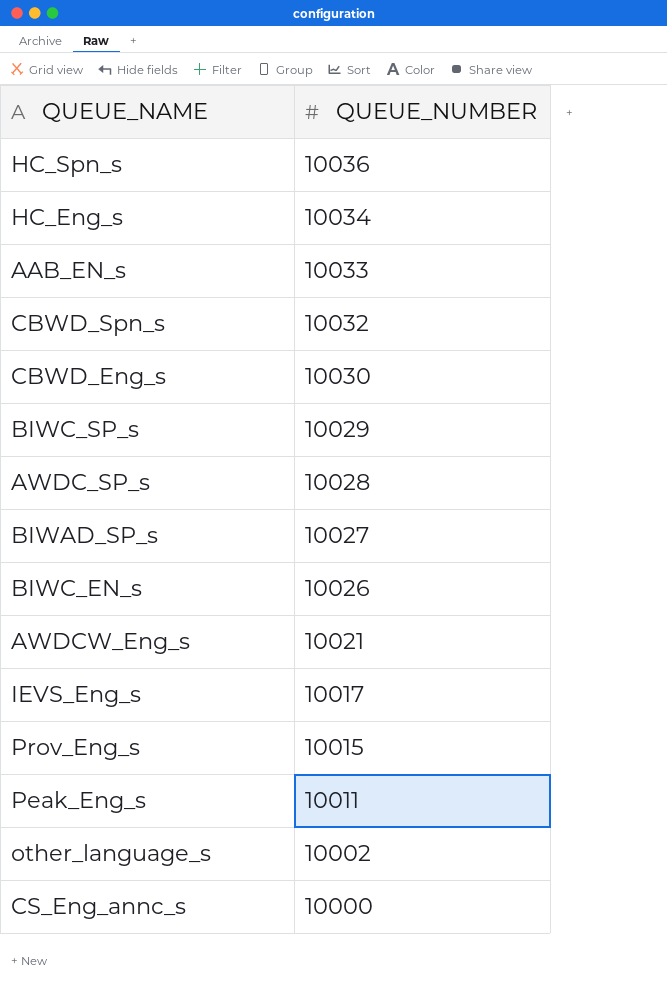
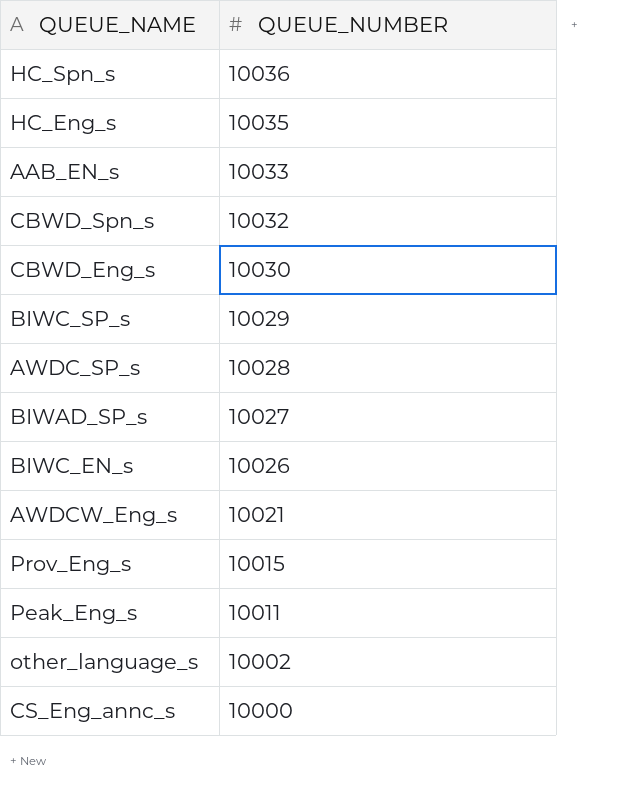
row IEVS_Eng_s: 10017 -> none
HC_Eng_s | QUEUE_NUMBER: 10034 -> 10035

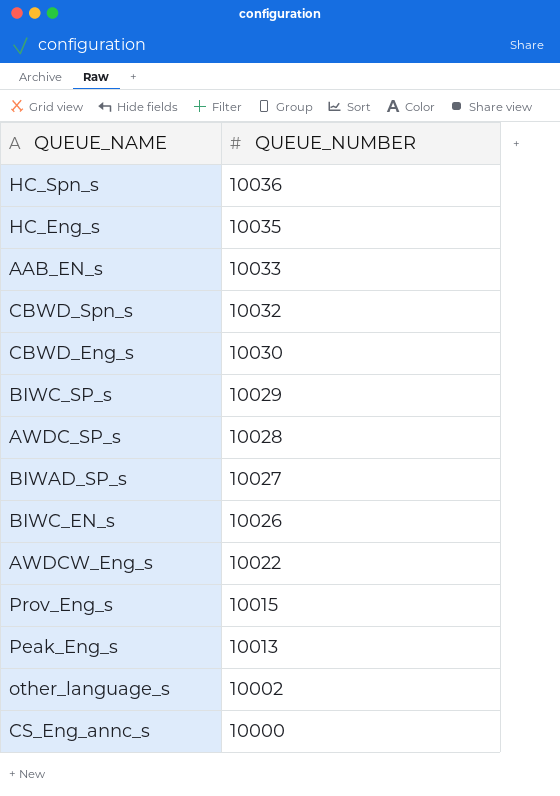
AWDCW_Eng_s | QUEUE_NUMBER: 10021 -> 10022
Peak_Eng_s | QUEUE_NUMBER: 10011 -> 10013

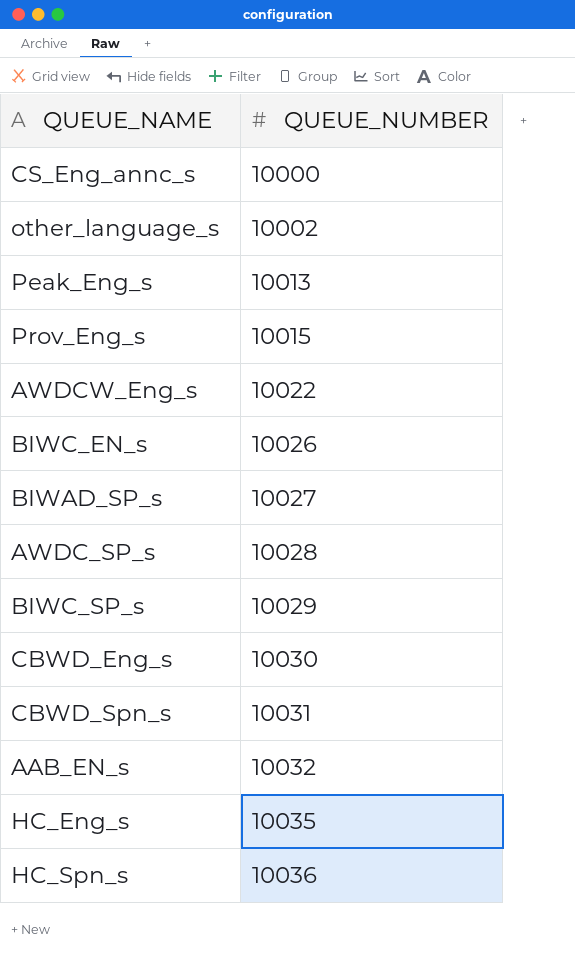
row order: QUEUE_NUMBER descending -> QUEUE_NUMBER ascending
CBWD_Spn_s | QUEUE_NUMBER: 10032 -> 10031
AAB_EN_s | QUEUE_NUMBER: 10033 -> 10032

